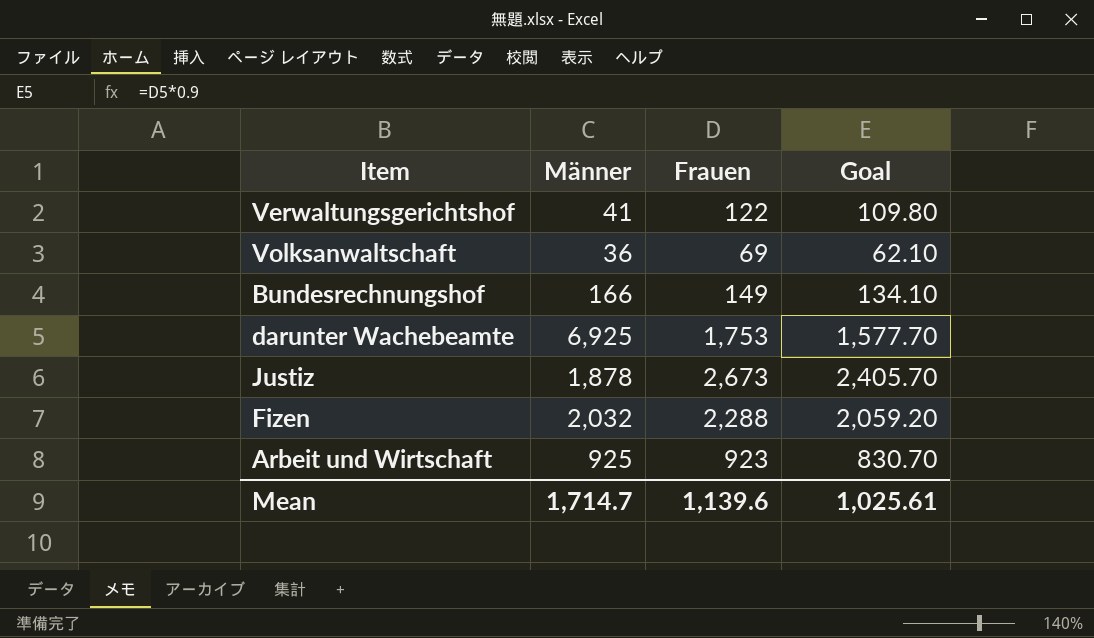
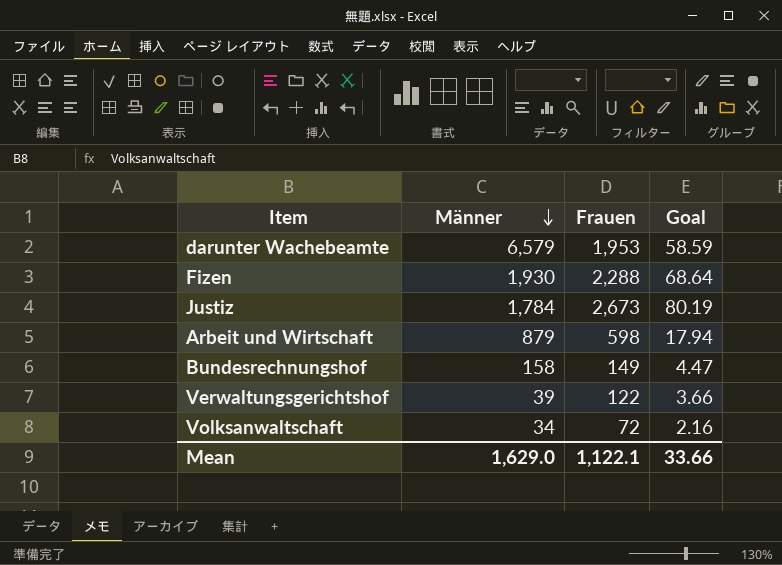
row order: none -> Männer descending
column Goal | formula: [Frauen] * 0.9 -> [Frauen] * 0.03
darunter Wachebeamte | Männer: 6,925 -> 6,579
darunter Wachebeamte | Frauen: 1,753 -> 1,953
Fizen | Männer: 2,032 -> 1,930
Justiz | Männer: 1,878 -> 1,784
Arbeit und Wirtschaft | Männer: 925 -> 879
Arbeit und Wirtschaft | Frauen: 923 -> 598
Bundesrechnungshof | Männer: 166 -> 158
Verwaltungsgerichtshof | Männer: 41 -> 39
Volksanwaltschaft | Männer: 36 -> 34
Volksanwaltschaft | Frauen: 69 -> 72
Mean | Männer: 1,714.7 -> 1,629.0
Mean | Frauen: 1,139.6 -> 1,122.1
Mean | Goal: 1,025.61 -> 33.66

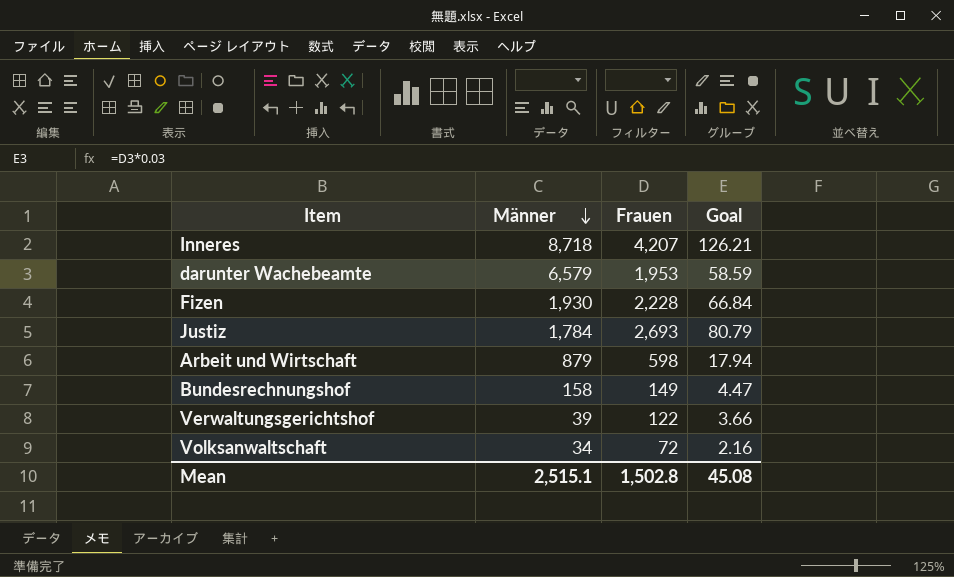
row Inneres: none -> 8,718 | 4,207 | 126.21
Fizen | Frauen: 2,288 -> 2,228
Fizen | Goal: 68.64 -> 66.84
Justiz | Frauen: 2,673 -> 2,693
Justiz | Goal: 80.19 -> 80.79
Mean | Männer: 1,629.0 -> 2,515.1
Mean | Frauen: 1,122.1 -> 1,502.8
Mean | Goal: 33.66 -> 45.08

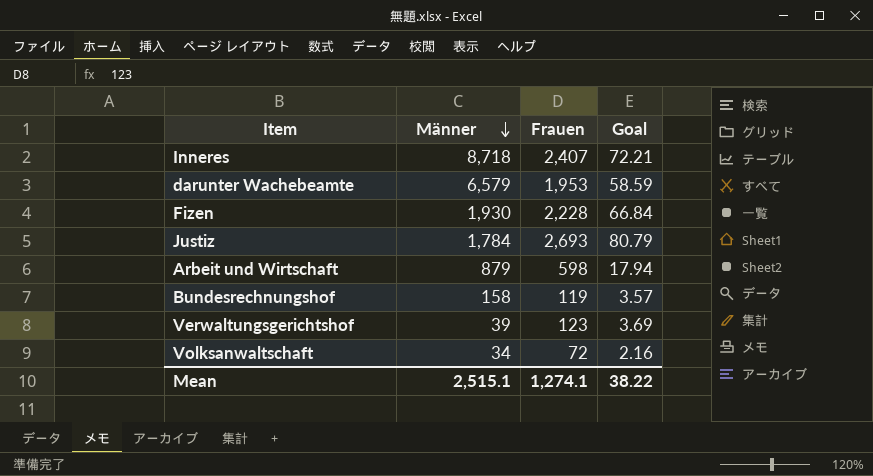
Inneres | Frauen: 4,207 -> 2,407
Inneres | Goal: 126.21 -> 72.21
Bundesrechnungshof | Frauen: 149 -> 119
Bundesrechnungshof | Goal: 4.47 -> 3.57
Verwaltungsgerichtshof | Frauen: 122 -> 123
Verwaltungsgerichtshof | Goal: 3.66 -> 3.69
Mean | Frauen: 1,502.8 -> 1,274.1
Mean | Goal: 45.08 -> 38.22

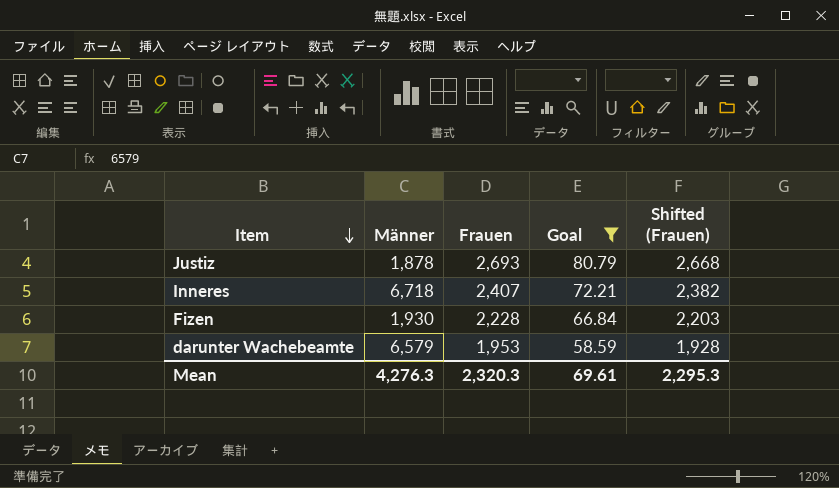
filter: none -> Goal >= 58.59
row order: Männer descending -> Item descending
column Shifted (Frauen) | formula: none -> [Frauen] - 25
Justiz | Männer: 1,784 -> 1,878
Inneres | Männer: 8,718 -> 6,718
Mean | Männer: 2,515.1 -> 4,276.3
Mean | Frauen: 1,274.1 -> 2,320.3
Mean | Goal: 38.22 -> 69.61

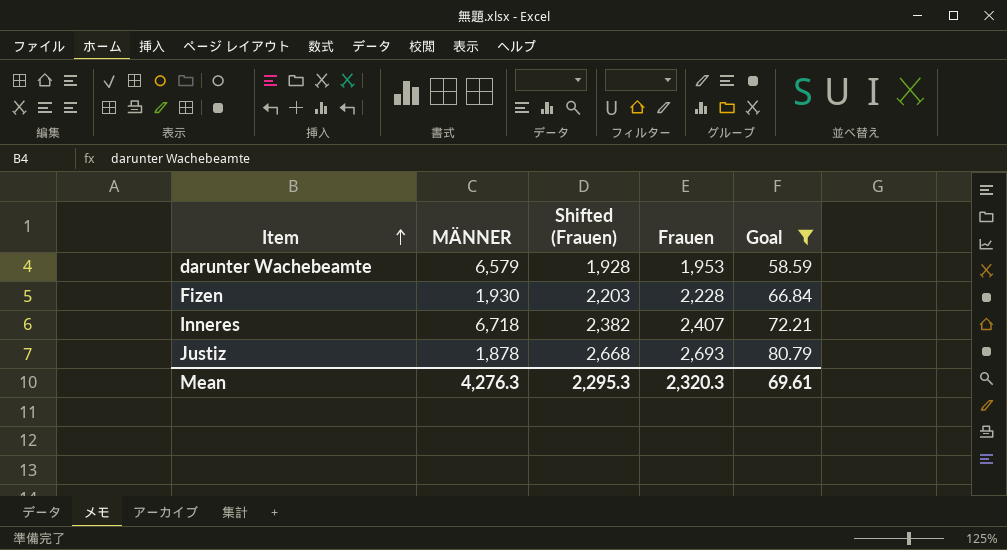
row order: Item descending -> Item ascending
column name: Männer -> MÄNNER
column Shifted (Frauen) | position: 5 -> 3

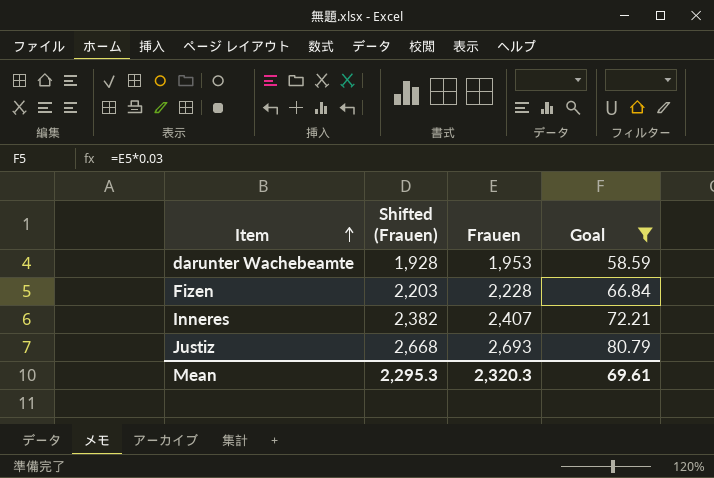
column MÄNNER | position: 2 -> none

